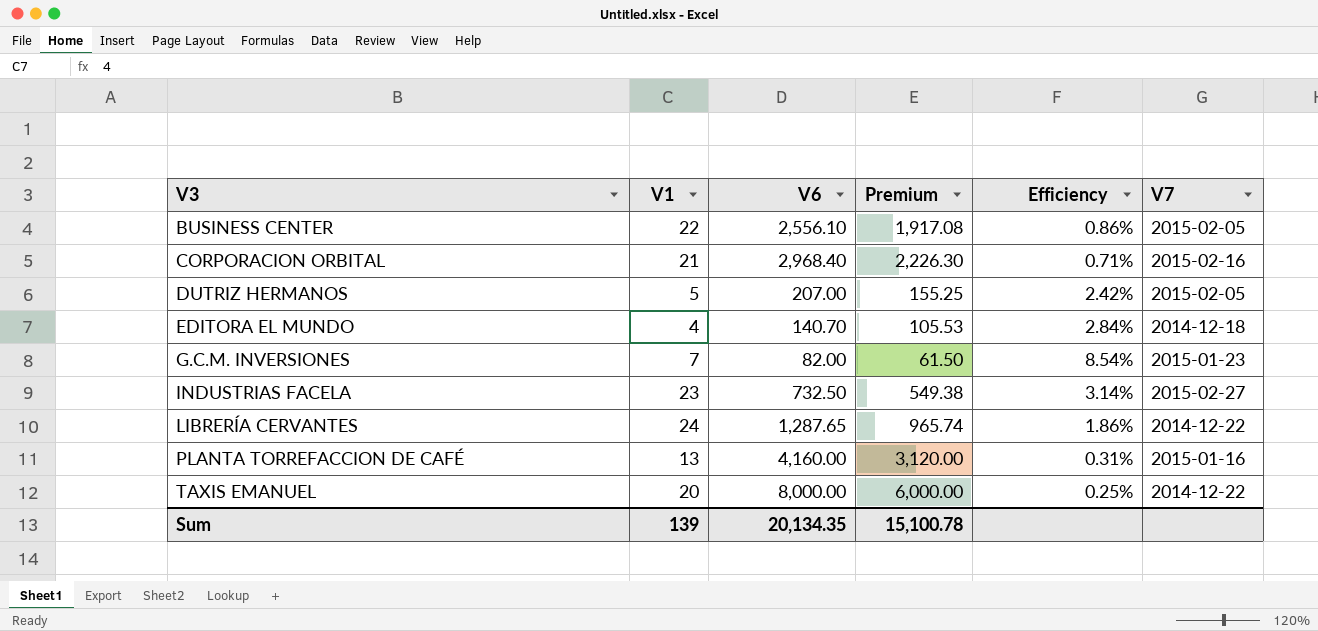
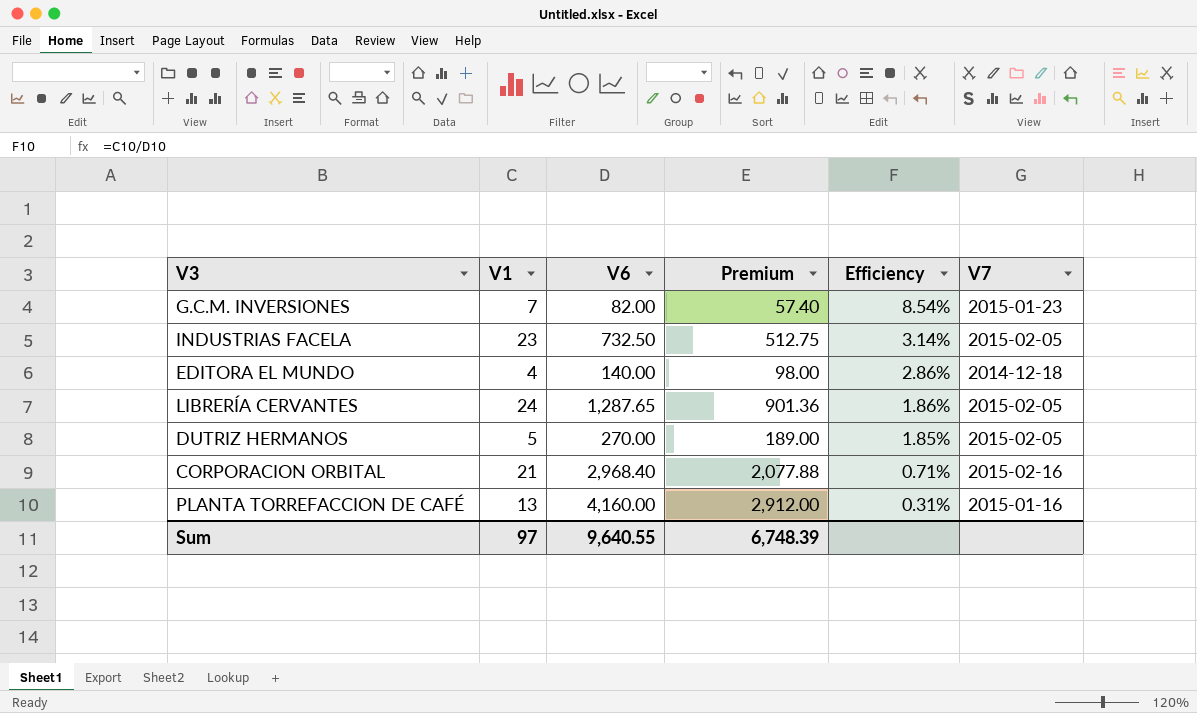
row order: V3 ascending -> Efficiency descending
column Premium | formula: [V6] * 0.75 -> [V6] * 0.7
row BUSINESS CENTER: 22 | 2,556.10 | 1,917.08 | 0.86% | 2015-02-05 -> none
row TAXIS EMANUEL: 20 | 8,000.00 | 6,000.00 | 0.25% | 2014-12-22 -> none
INDUSTRIAS FACELA | V7: 2015-02-27 -> 2015-02-05
EDITORA EL MUNDO | V6: 140.70 -> 140.00
EDITORA EL MUNDO | Efficiency: 2.84% -> 2.86%
LIBRERÍA CERVANTES | V7: 2014-12-22 -> 2015-02-05
DUTRIZ HERMANOS | V6: 207.00 -> 270.00
DUTRIZ HERMANOS | Efficiency: 2.42% -> 1.85%
Sum | V1: 139 -> 97
Sum | V6: 20,134.35 -> 9,640.55
Sum | Premium: 15,100.78 -> 6,748.39

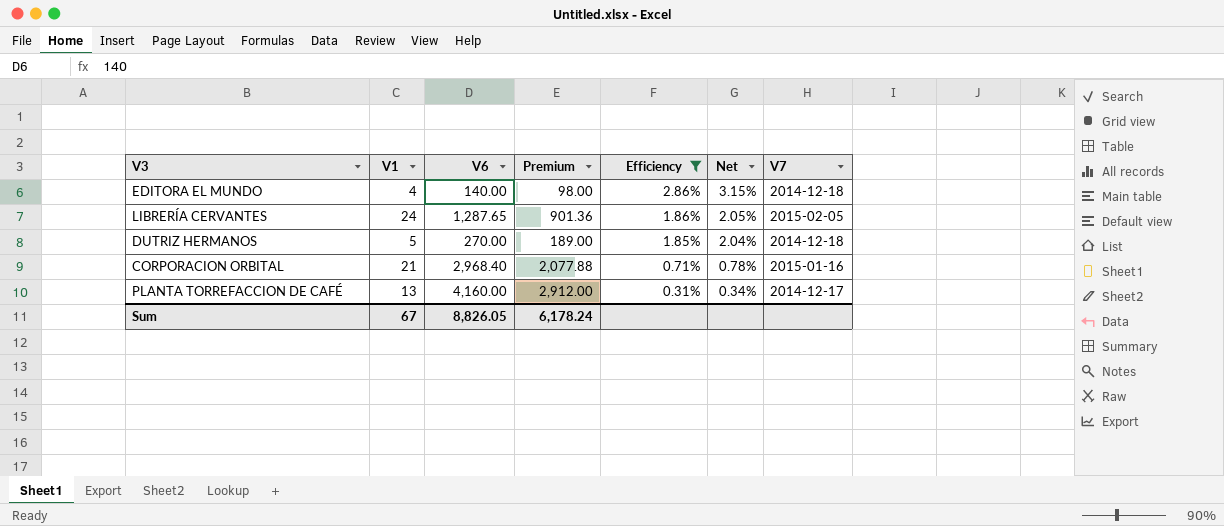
filter: none -> Efficiency <= 2.86%
column Net | formula: none -> [Efficiency] * 1.1
DUTRIZ HERMANOS | V7: 2015-02-05 -> 2014-12-18
CORPORACION ORBITAL | V7: 2015-02-16 -> 2015-01-16
PLANTA TORREFACCION DE CAFÉ | V7: 2015-01-16 -> 2014-12-17
Sum | V1: 97 -> 67
Sum | V6: 9,640.55 -> 8,826.05
Sum | Premium: 6,748.39 -> 6,178.24

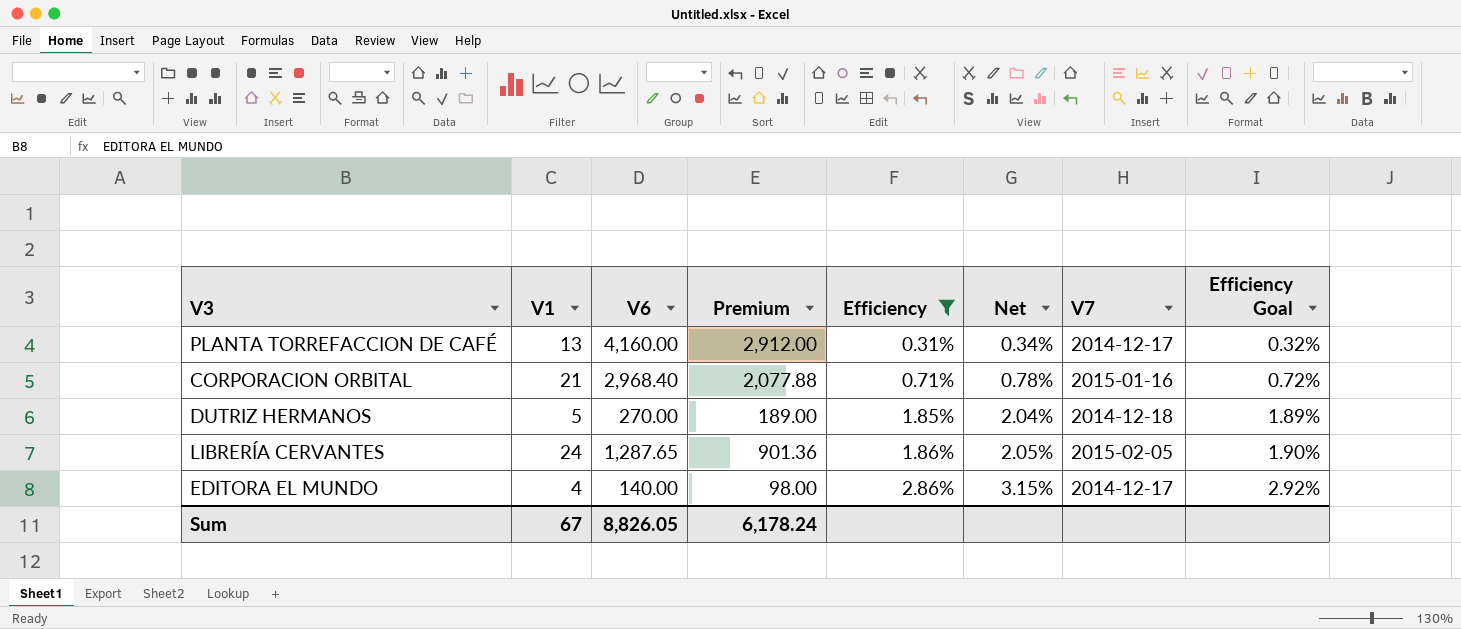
row order: Efficiency descending -> Efficiency ascending
column Efficiency Goal | formula: none -> [Efficiency] * 1.02
EDITORA EL MUNDO | V7: 2014-12-18 -> 2014-12-17

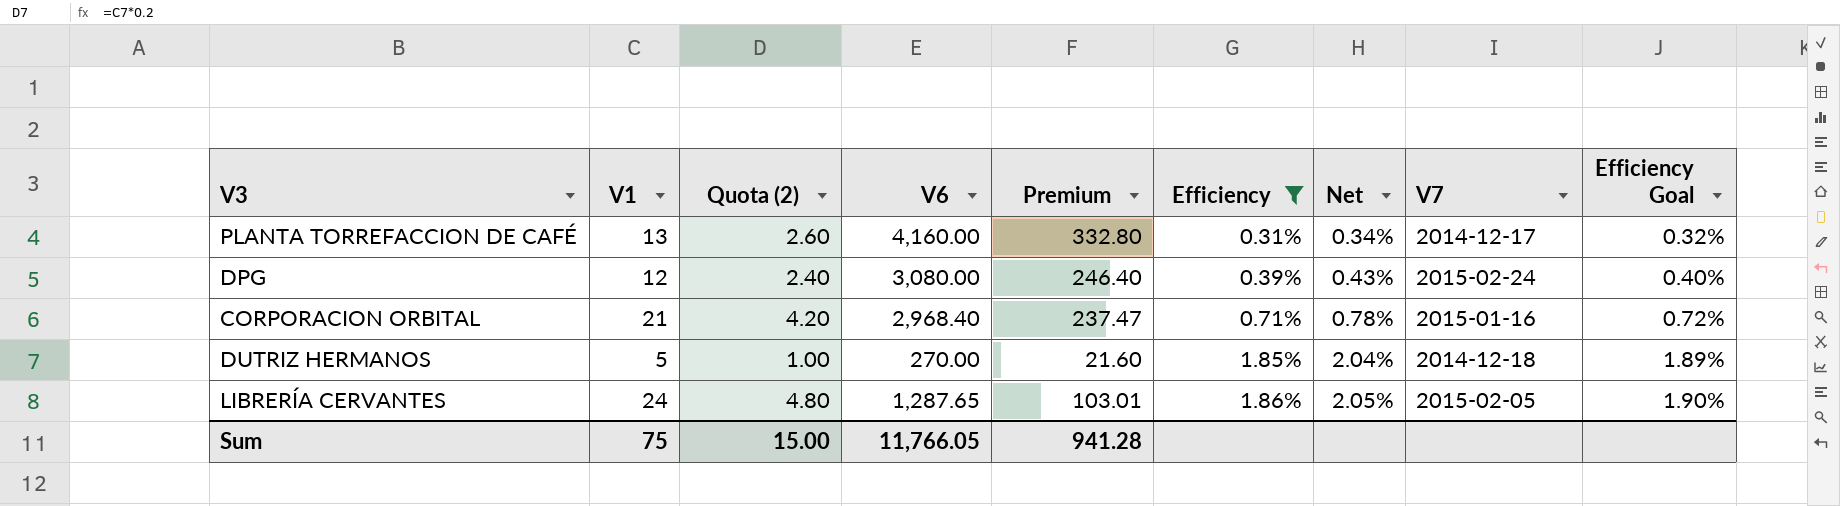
column Quota (2) | formula: none -> [V1] * 0.2
column Premium | formula: [V6] * 0.7 -> [V6] * 0.08
row EDITORA EL MUNDO: 4 | 140.00 | 98.00 | 2.86% | 3.15% | 2014-12-17 | 2.92% -> none
row DPG: none -> 12 | 2.40 | 3,080.00 | 246.40 | 0.39% | 0.43% | 2015-02-24 | 0.40%
Sum | V1: 67 -> 75
Sum | V6: 8,826.05 -> 11,766.05
Sum | Premium: 6,178.24 -> 941.28

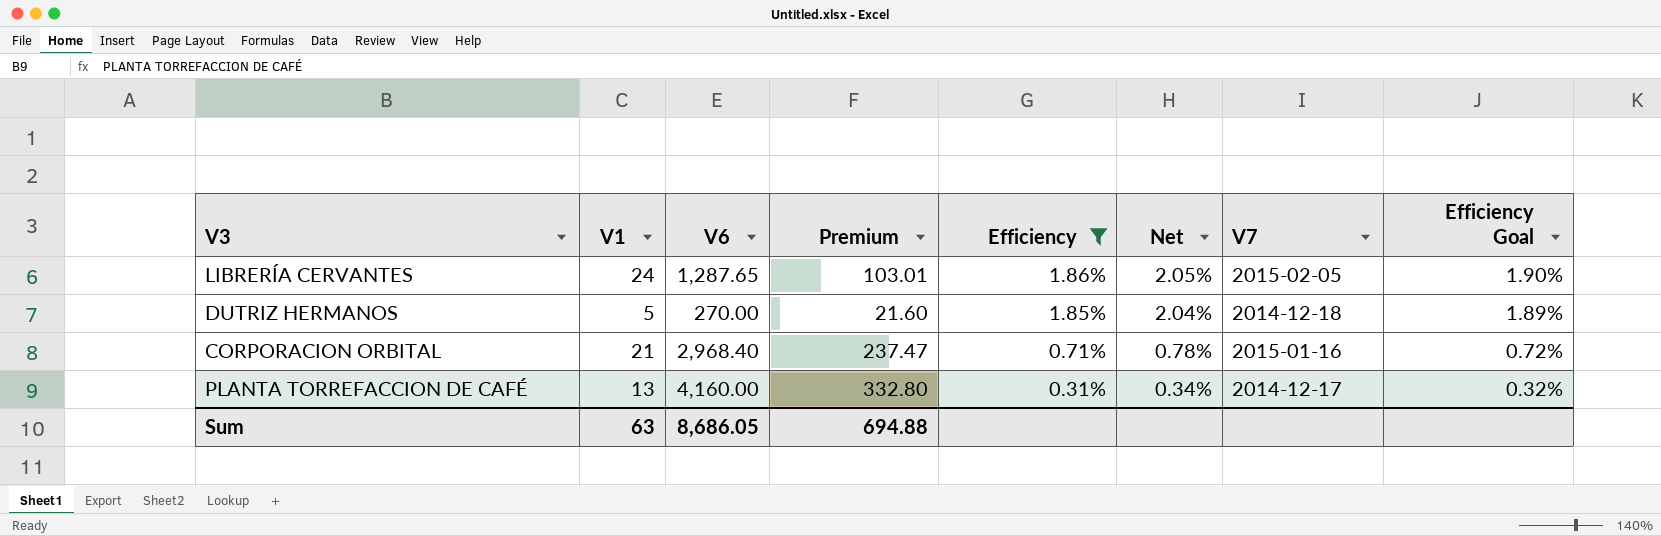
row order: Efficiency ascending -> Efficiency descending
column Quota (2) | formula: [V1] * 0.2 -> none
row DPG: 12 | 2.40 | 3,080.00 | 246.40 | 0.39% | 0.43% | 2015-02-24 | 0.40% -> none
Sum | V1: 75 -> 63
Sum | V6: 11,766.05 -> 8,686.05
Sum | Premium: 941.28 -> 694.88

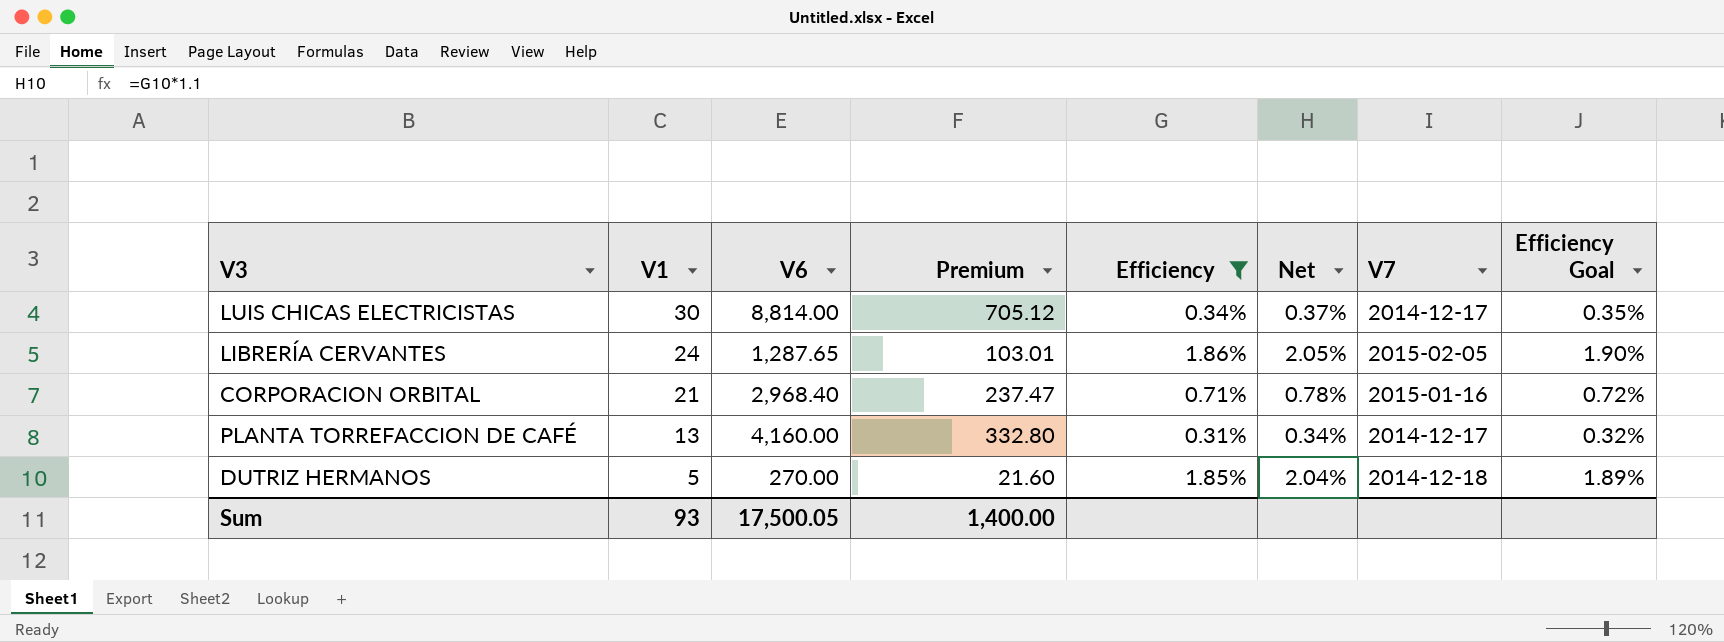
row order: Efficiency descending -> V1 descending
row LUIS CHICAS ELECTRICISTAS: none -> 30 | 8,814.00 | 705.12 | 0.34% | 0.37% | 2014-12-17 | 0.35%
Sum | V1: 63 -> 93
Sum | V6: 8,686.05 -> 17,500.05
Sum | Premium: 694.88 -> 1,400.00

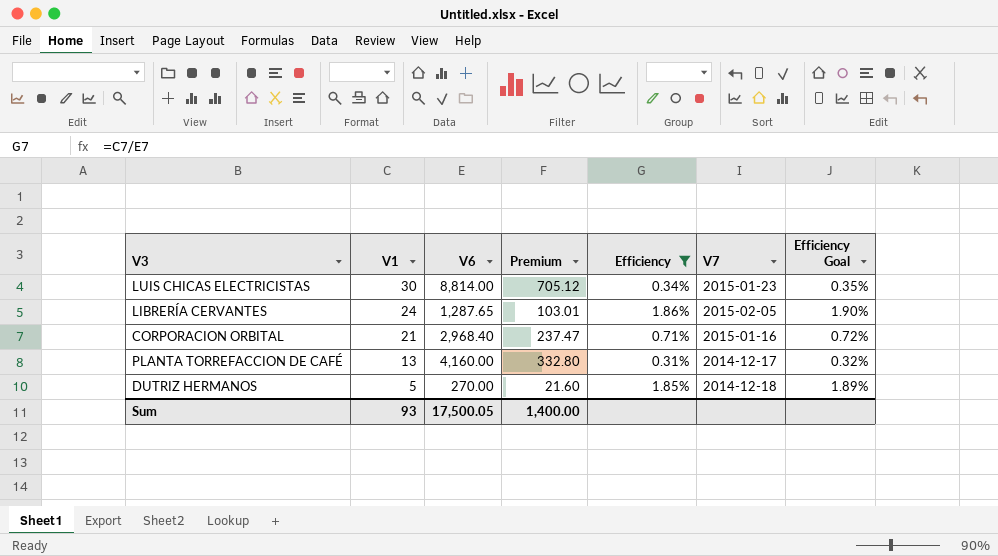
column Net | formula: [Efficiency] * 1.1 -> none
LUIS CHICAS ELECTRICISTAS | V7: 2014-12-17 -> 2015-01-23

